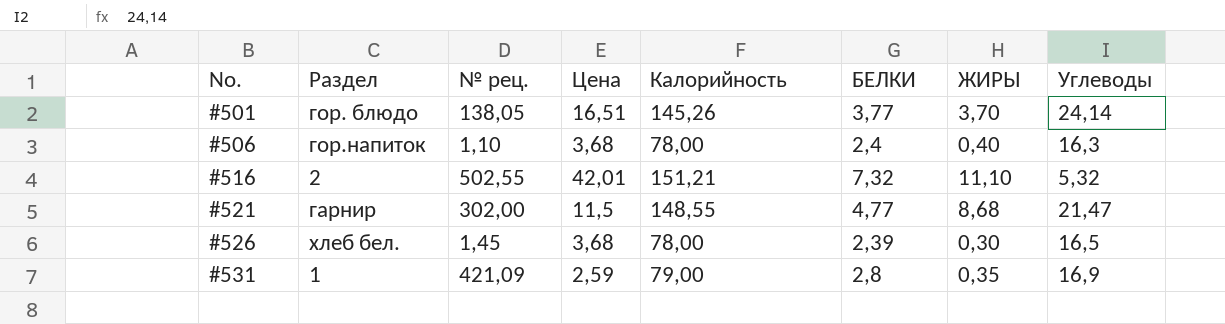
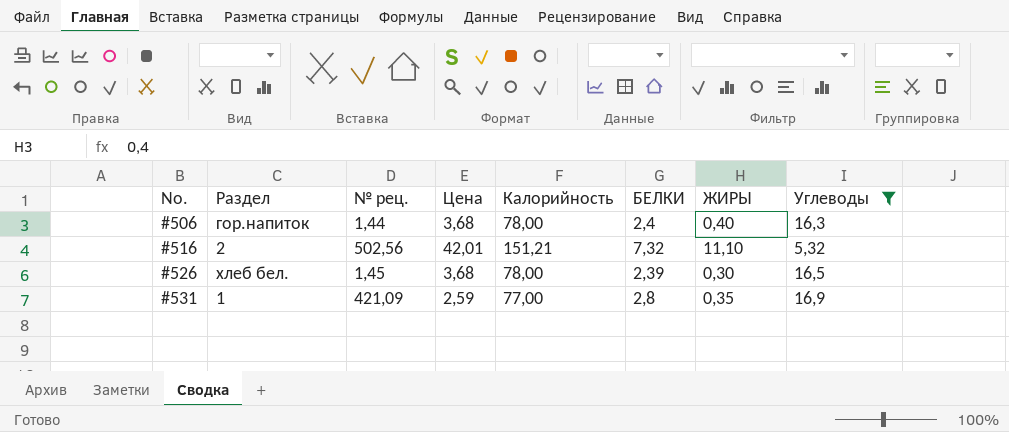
filter: none -> Углеводы <= 16,9
#506 | № рец.: 1,10 -> 1,44
#516 | № рец.: 502,55 -> 502,56
#531 | Калорийность: 79,00 -> 77,00

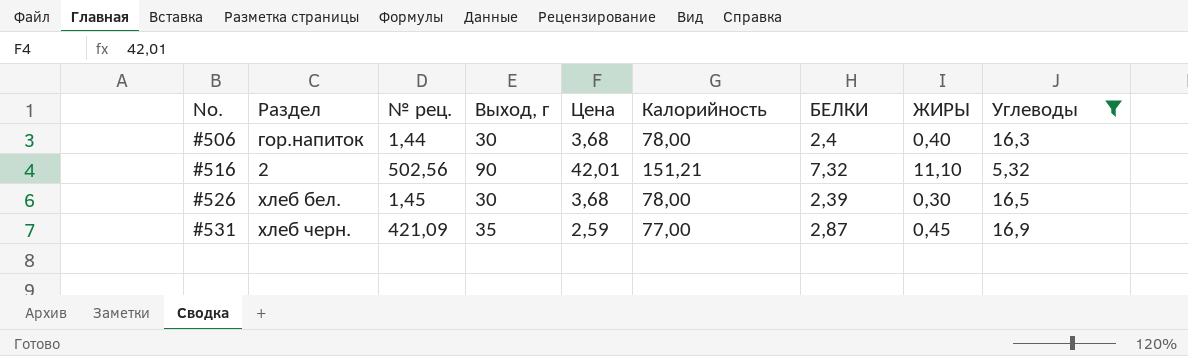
column Выход, г | position: none -> 4
#531 | Раздел: 1 -> хлеб черн.
#531 | БЕЛКИ: 2,8 -> 2,87
#531 | ЖИРЫ: 0,35 -> 0,45

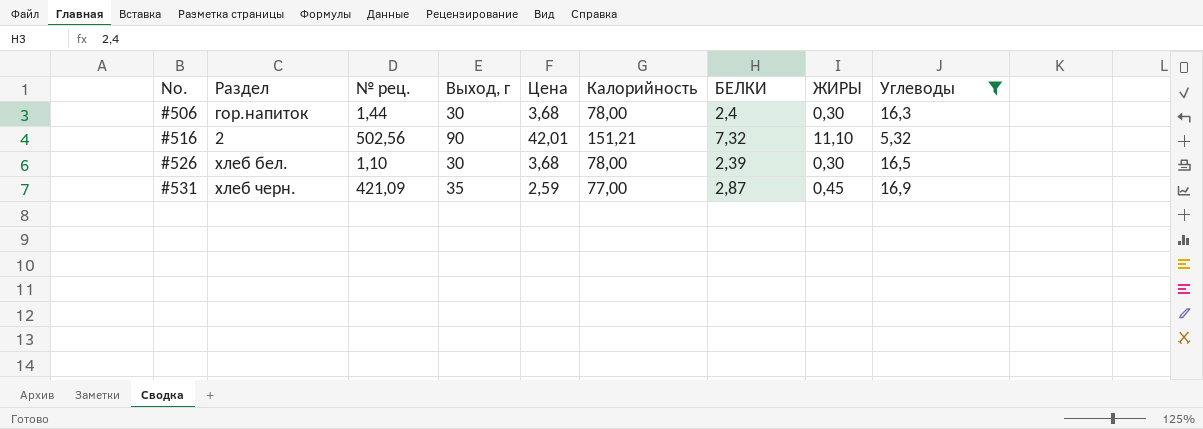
#506 | ЖИРЫ: 0,40 -> 0,30
#526 | № рец.: 1,45 -> 1,10

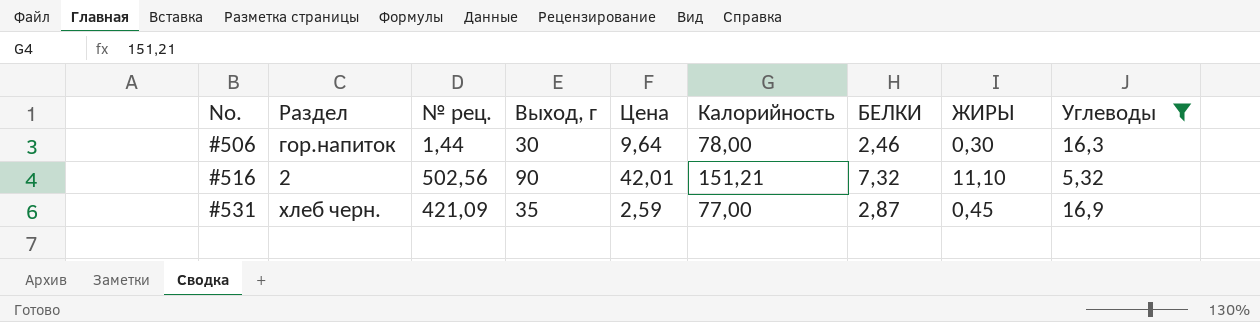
row #526: хлеб бел. | 1,10 | 30 | 3,68 | 78,00 | 2,39 | 0,30 | 16,5 -> none
#506 | Цена: 3,68 -> 9,64
#506 | БЕЛКИ: 2,4 -> 2,46

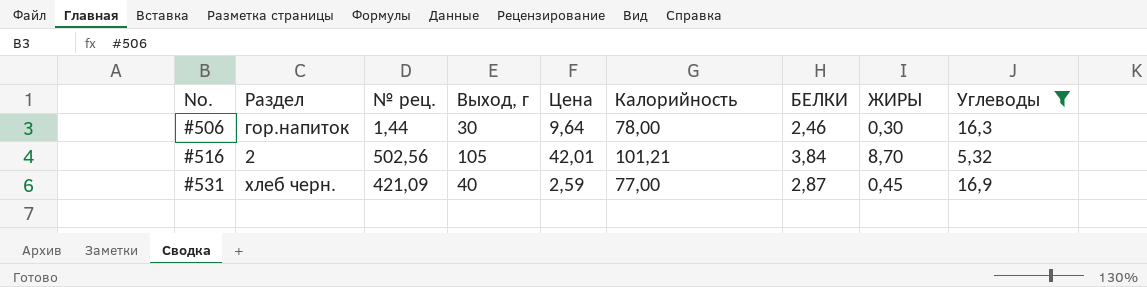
#516 | Выход, г: 90 -> 105
#516 | Калорийность: 151,21 -> 101,21
#516 | БЕЛКИ: 7,32 -> 3,84
#516 | ЖИРЫ: 11,10 -> 8,70
#531 | Выход, г: 35 -> 40

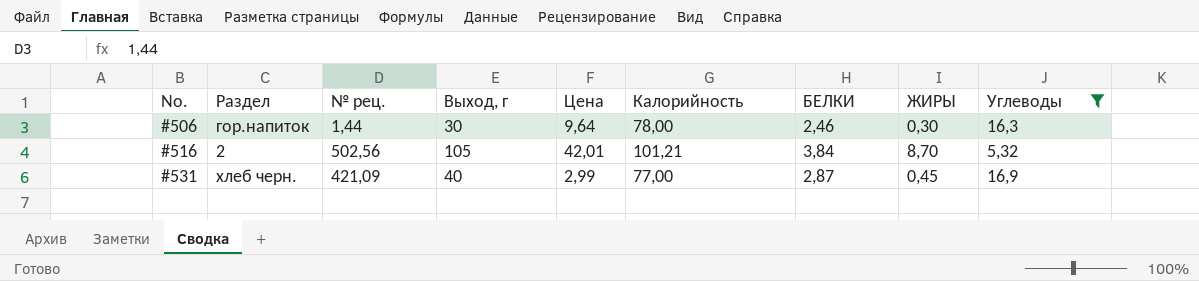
#531 | Цена: 2,59 -> 2,99

